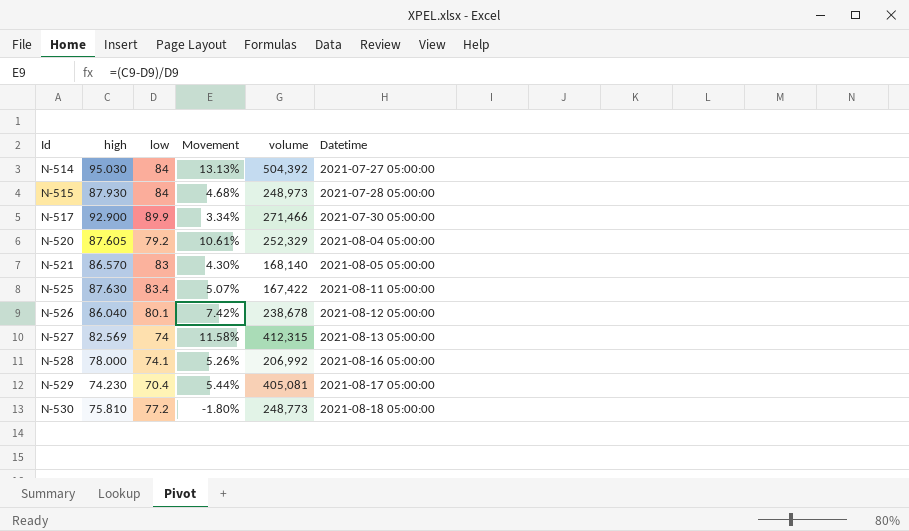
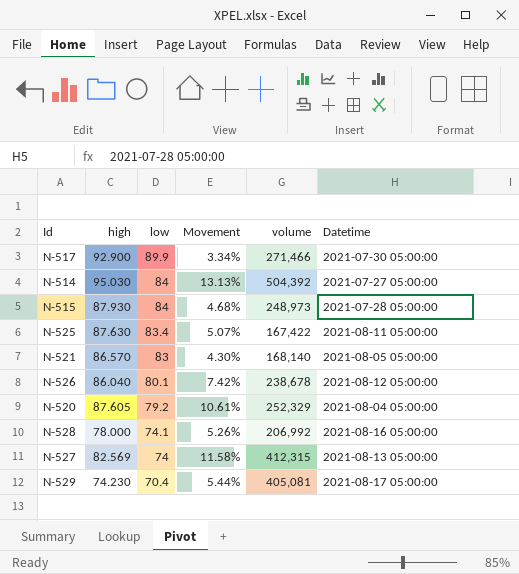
row order: Id ascending -> low descending
row N-530: 75.810 | 77.2 | -1.80% | 248,773 | 2021-08-18 05:00:00 -> none

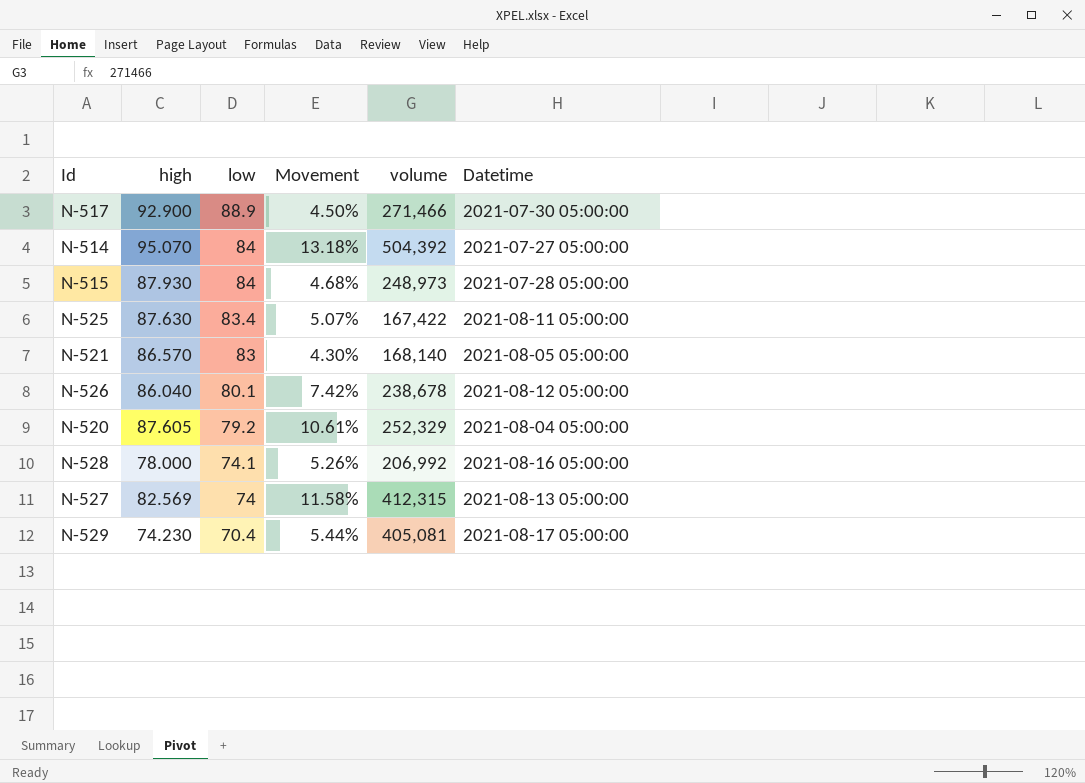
N-517 | low: 89.9 -> 88.9
N-517 | Movement: 3.34% -> 4.50%
N-514 | high: 95.030 -> 95.070
N-514 | Movement: 13.13% -> 13.18%

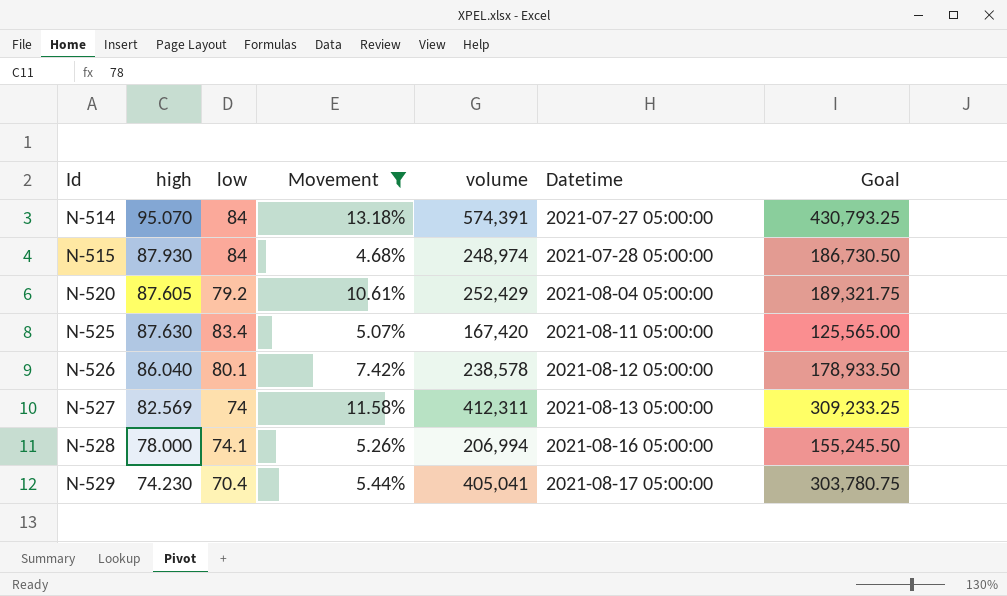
filter: none -> Movement >= 4.68%
row order: low descending -> Id ascending
column Goal | formula: none -> [volume] * 0.75
N-514 | volume: 504,392 -> 574,391
N-515 | volume: 248,973 -> 248,974
N-520 | volume: 252,329 -> 252,429
N-525 | volume: 167,422 -> 167,420
N-526 | volume: 238,678 -> 238,578
N-527 | volume: 412,315 -> 412,311
N-528 | volume: 206,992 -> 206,994
N-529 | volume: 405,081 -> 405,041

